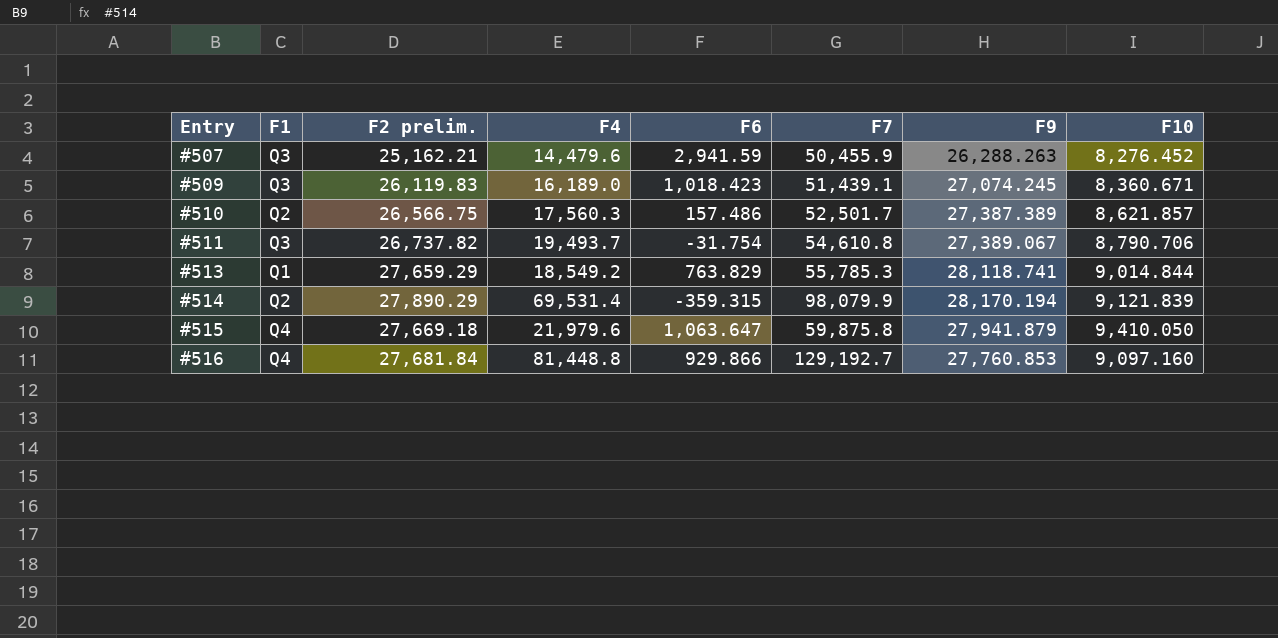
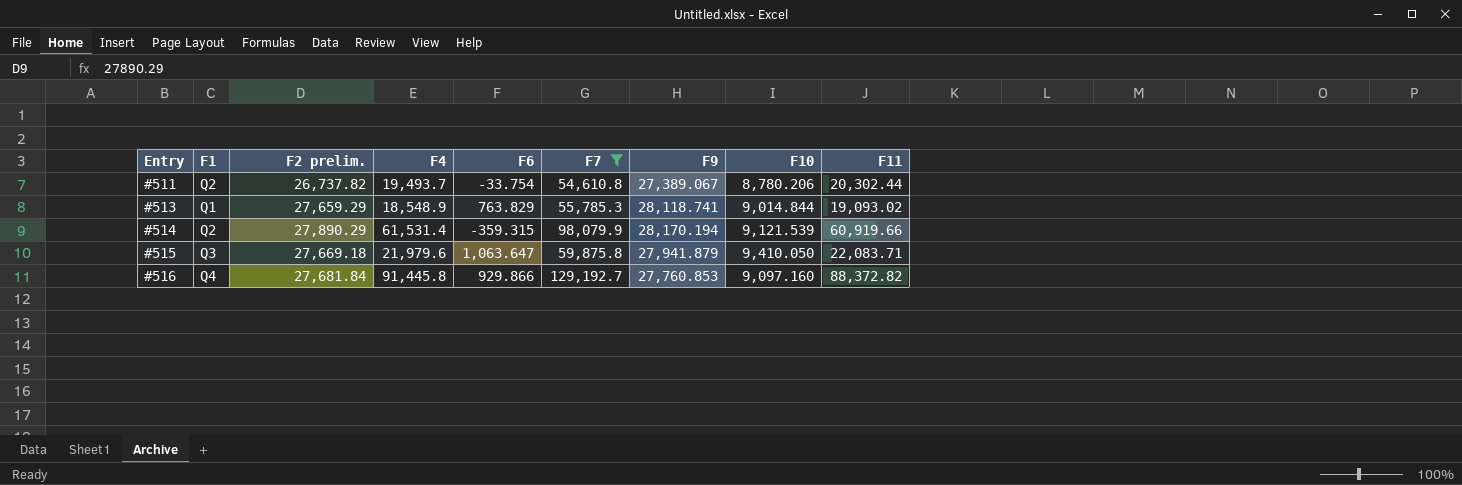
filter: none -> F7 >= 54,610.8
column F11 | position: none -> 9
#511 | F1: Q3 -> Q2
#511 | F6: -31.754 -> -33.754
#511 | F10: 8,790.706 -> 8,780.206
#513 | F4: 18,549.2 -> 18,548.9
#514 | F4: 69,531.4 -> 61,531.4
#514 | F10: 9,121.839 -> 9,121.539
#515 | F1: Q4 -> Q3
#516 | F4: 81,448.8 -> 91,445.8

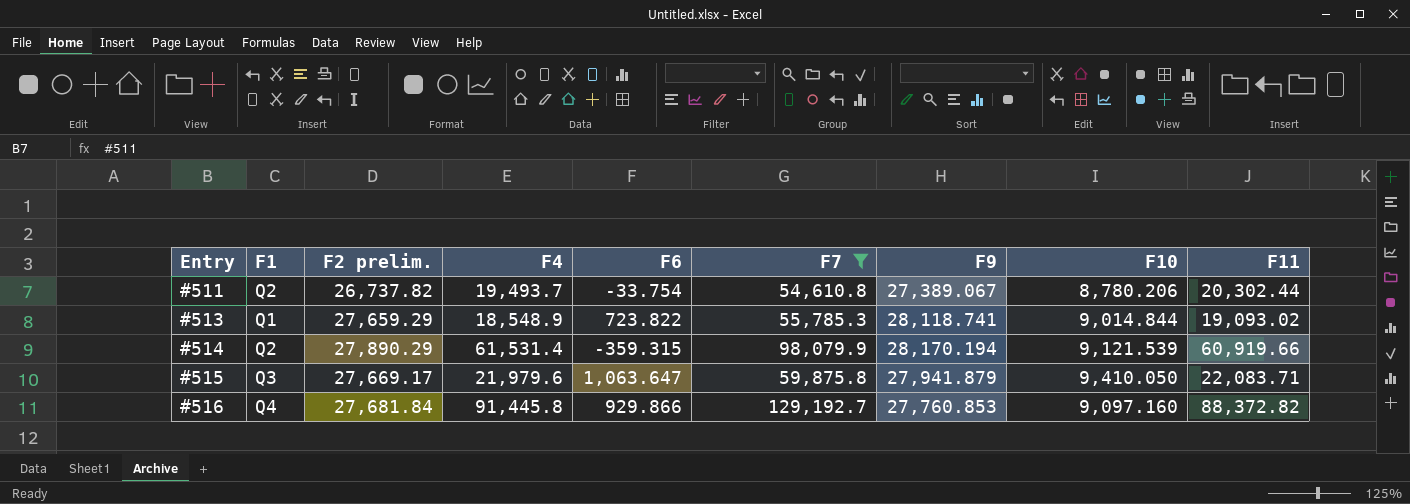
#513 | F6: 763.829 -> 723.822
#515 | F2 prelim.: 27,669.18 -> 27,669.17

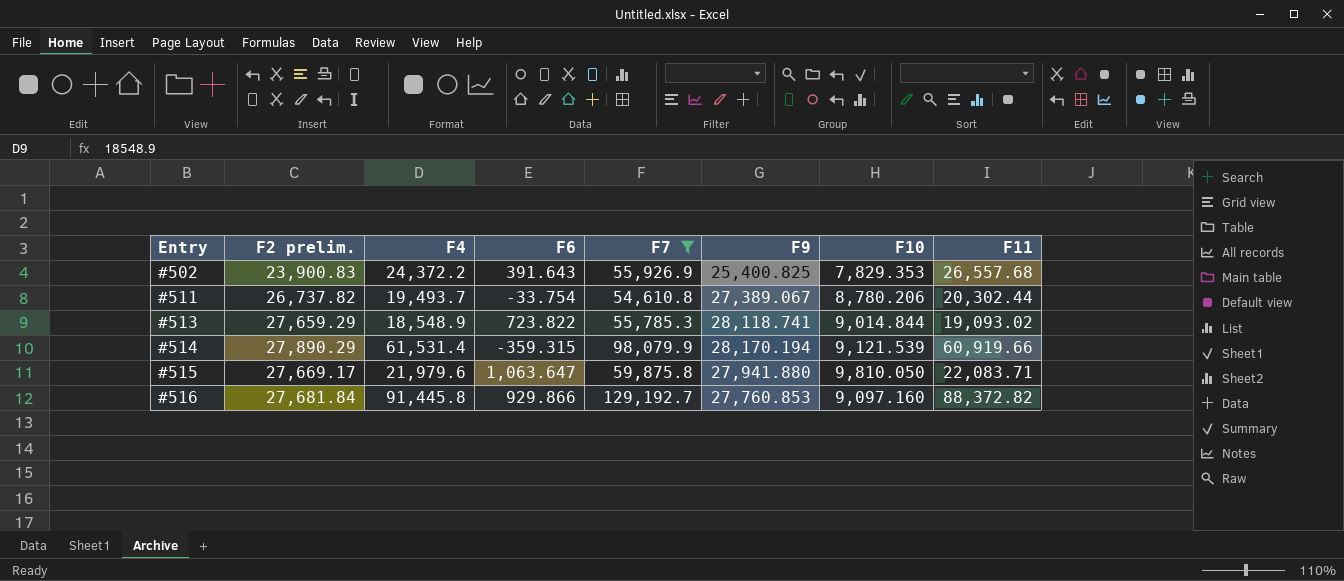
column F1 | position: 2 -> none
row #502: none -> 23,900.83 | 24,372.2 | 391.643 | 55,926.9 | 25,400.825 | 7,829.353 | 26,557.68
#515 | F9: 27,941.879 -> 27,941.880
#515 | F10: 9,410.050 -> 9,810.050

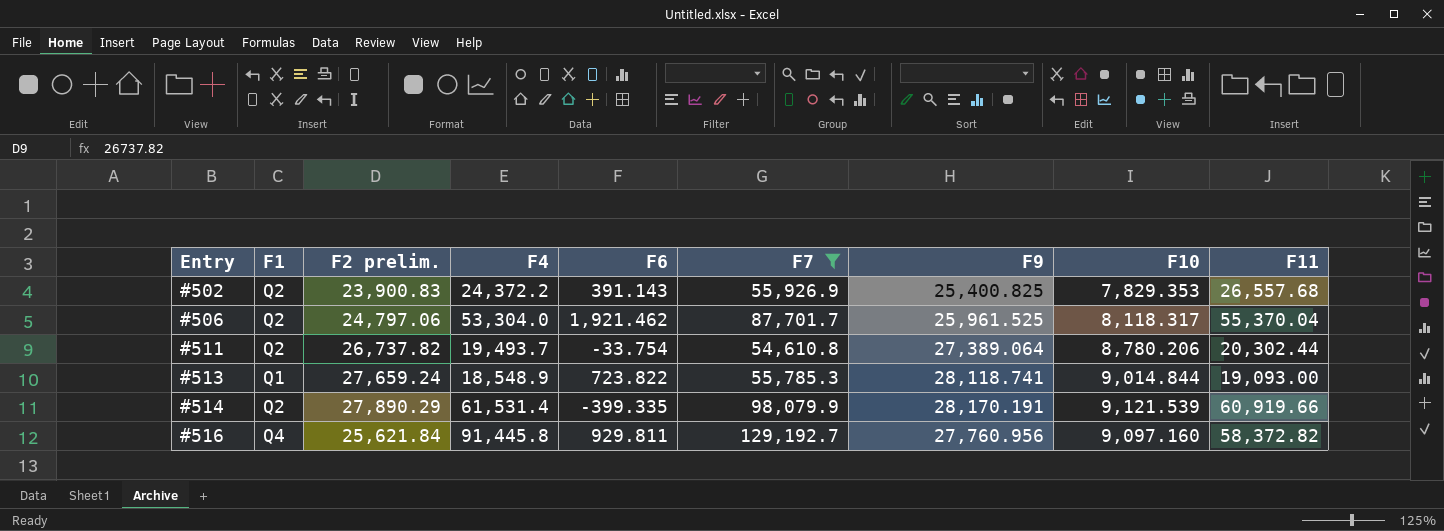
column F1 | position: none -> 2
row #515: 27,669.17 | 21,979.6 | 1,063.647 | 59,875.8 | 27,941.880 | 9,810.050 | 22,083.71 -> none
#502 | F6: 391.643 -> 391.143
row #506: none -> Q2 | 24,797.06 | 53,304.0 | 1,921.462 | 87,701.7 | 25,961.525 | 8,118.317 | 55,370.04
#511 | F9: 27,389.067 -> 27,389.064
#513 | F2 prelim.: 27,659.29 -> 27,659.24
#513 | F11: 19,093.02 -> 19,093.00
#514 | F6: -359.315 -> -399.335
#514 | F9: 28,170.194 -> 28,170.191
#516 | F2 prelim.: 27,681.84 -> 25,621.84
#516 | F6: 929.866 -> 929.811
#516 | F9: 27,760.853 -> 27,760.956
#516 | F11: 88,372.82 -> 58,372.82

